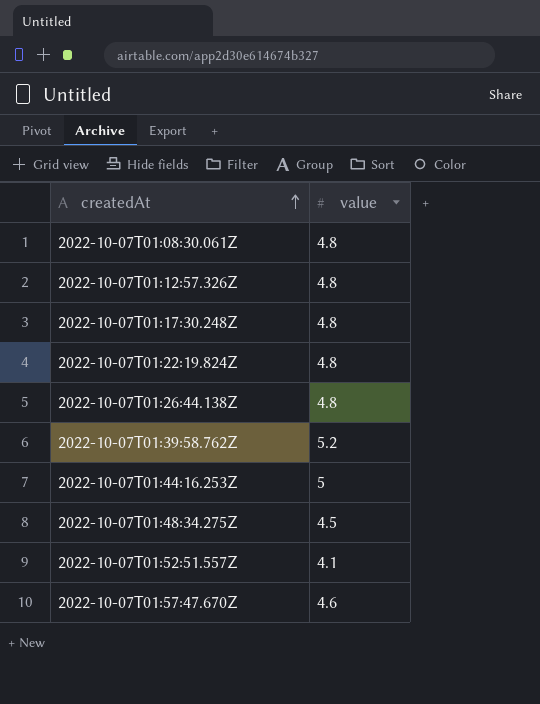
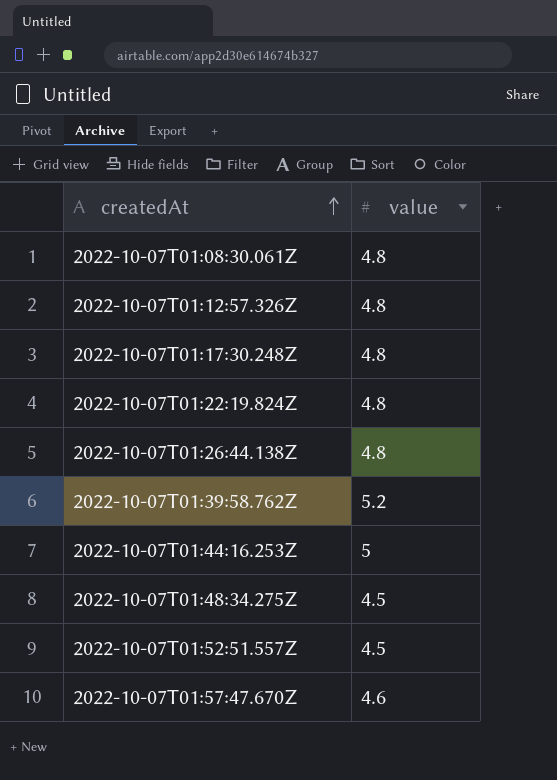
2022-10-07T01:52:51.557Z | value: 4.1 -> 4.5

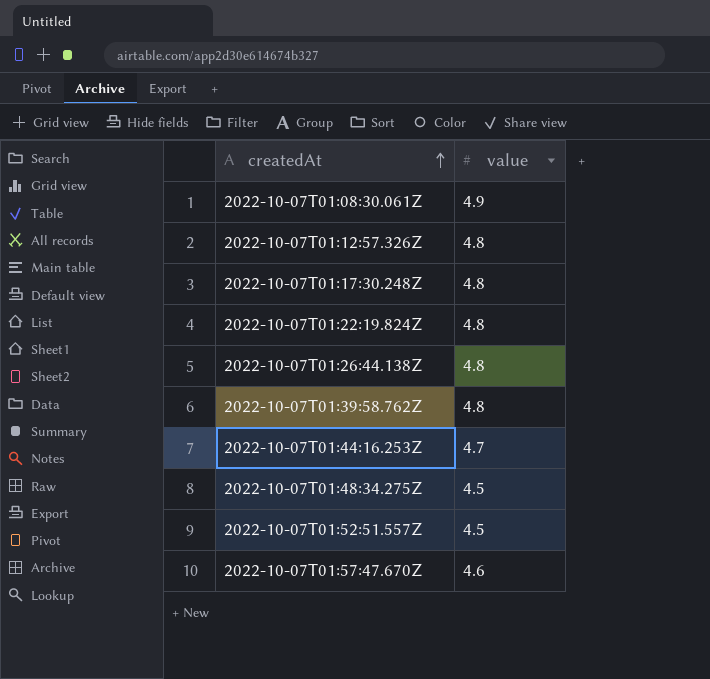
2022-10-07T01:08:30.061Z | value: 4.8 -> 4.9
2022-10-07T01:39:58.762Z | value: 5.2 -> 4.8
2022-10-07T01:44:16.253Z | value: 5 -> 4.7

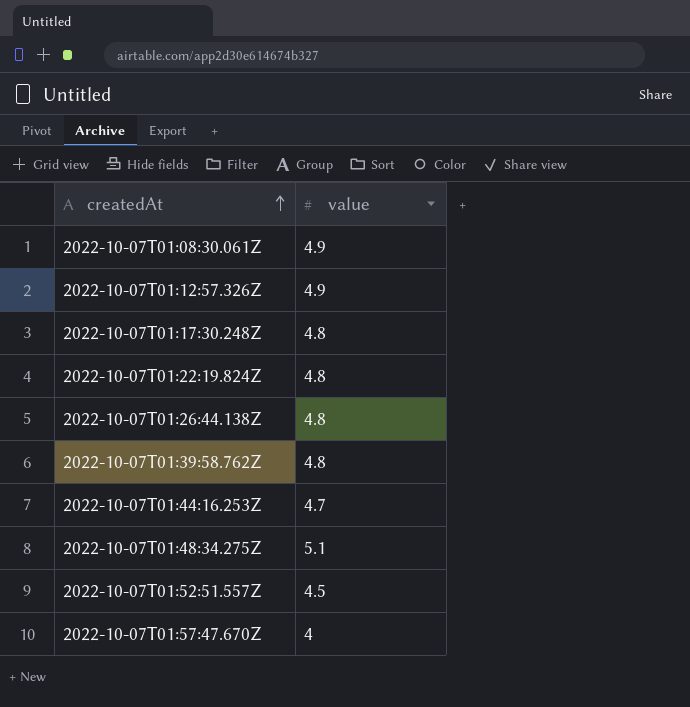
2022-10-07T01:12:57.326Z | value: 4.8 -> 4.9
2022-10-07T01:48:34.275Z | value: 4.5 -> 5.1
2022-10-07T01:57:47.670Z | value: 4.6 -> 4

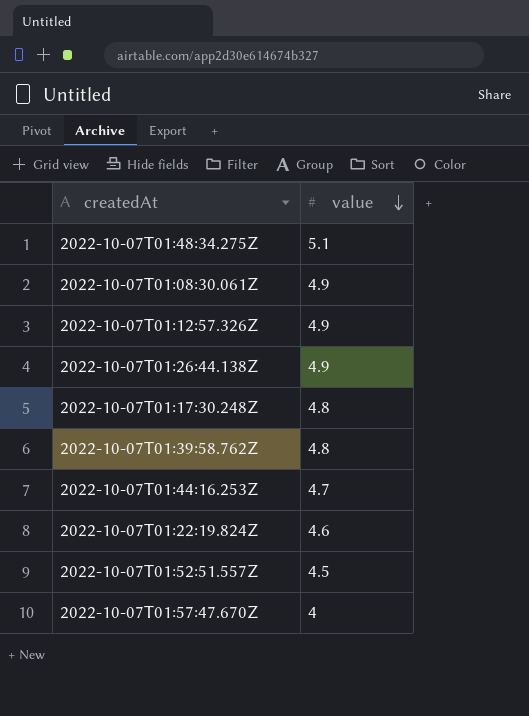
row order: createdAt ascending -> value descending
2022-10-07T01:26:44.138Z | value: 4.8 -> 4.9
2022-10-07T01:22:19.824Z | value: 4.8 -> 4.6

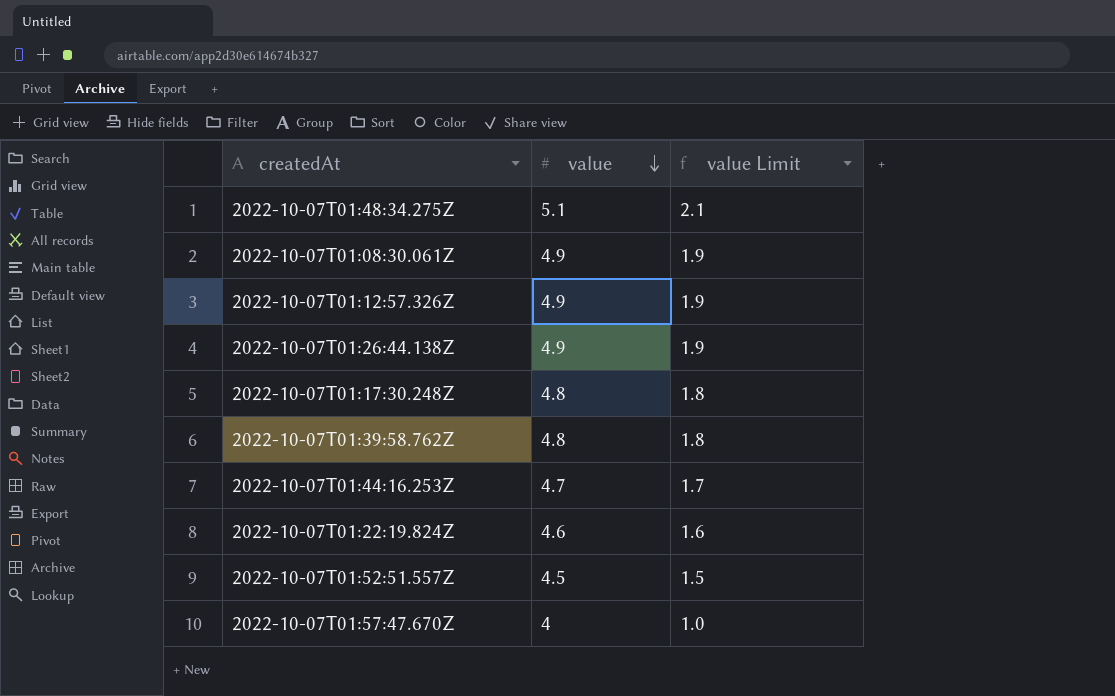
column value Limit | formula: none -> [value] - 3

